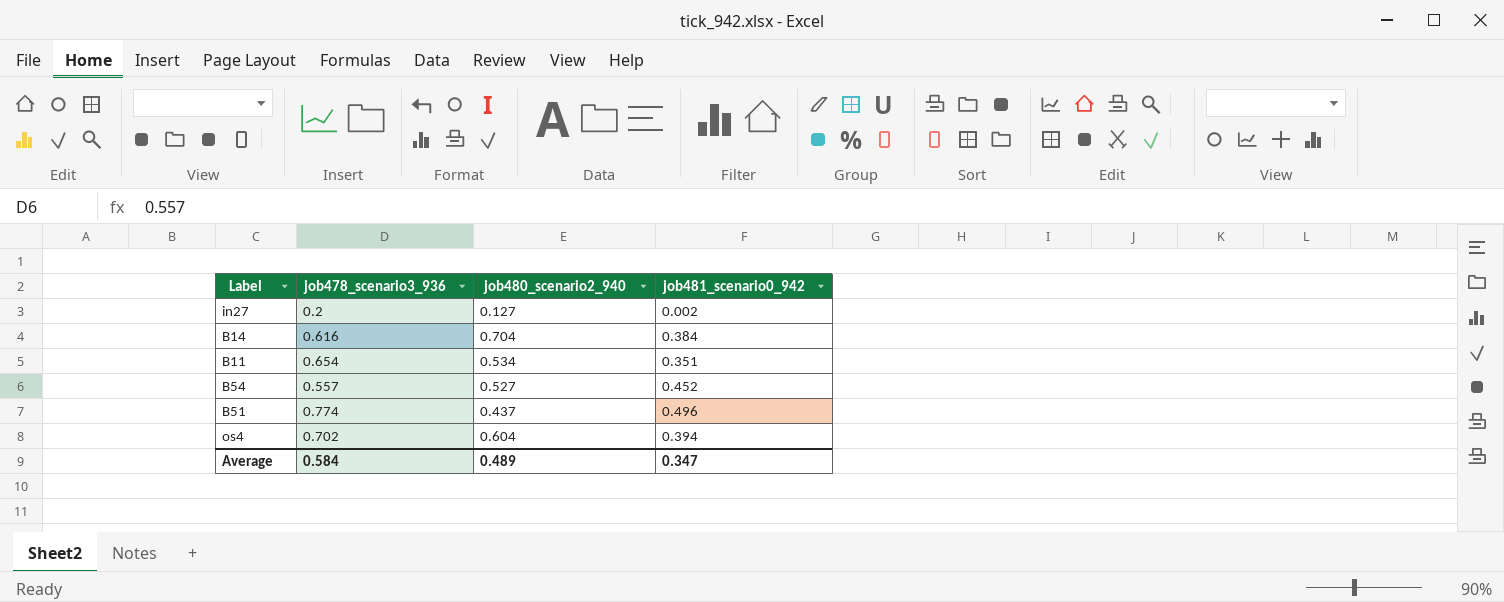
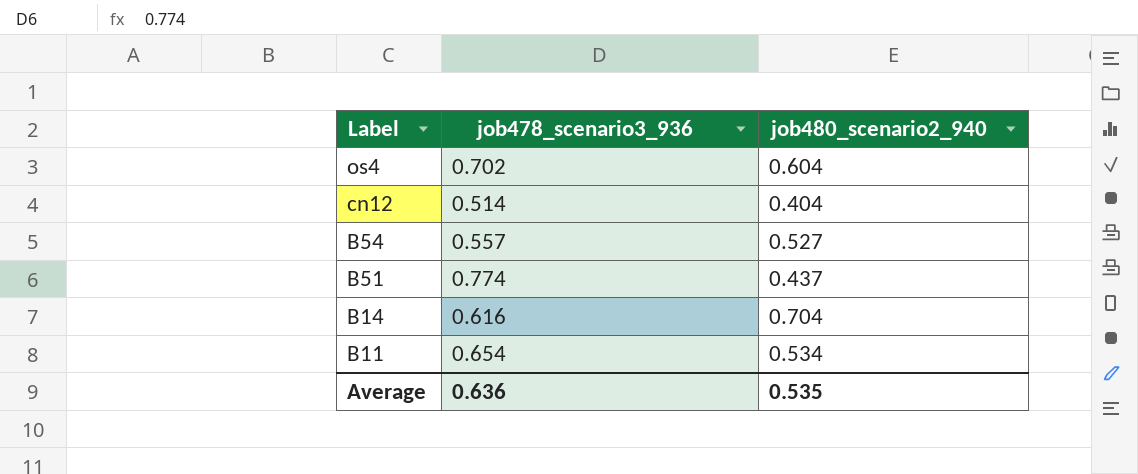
row order: none -> Label descending
column job481_scenario0_942 | position: 4 -> none
row in27: 0.2 | 0.127 | 0.002 -> none
row cn12: none -> 0.514 | 0.404
Average | job478_scenario3_936: 0.584 -> 0.636
Average | job480_scenario2_940: 0.489 -> 0.535

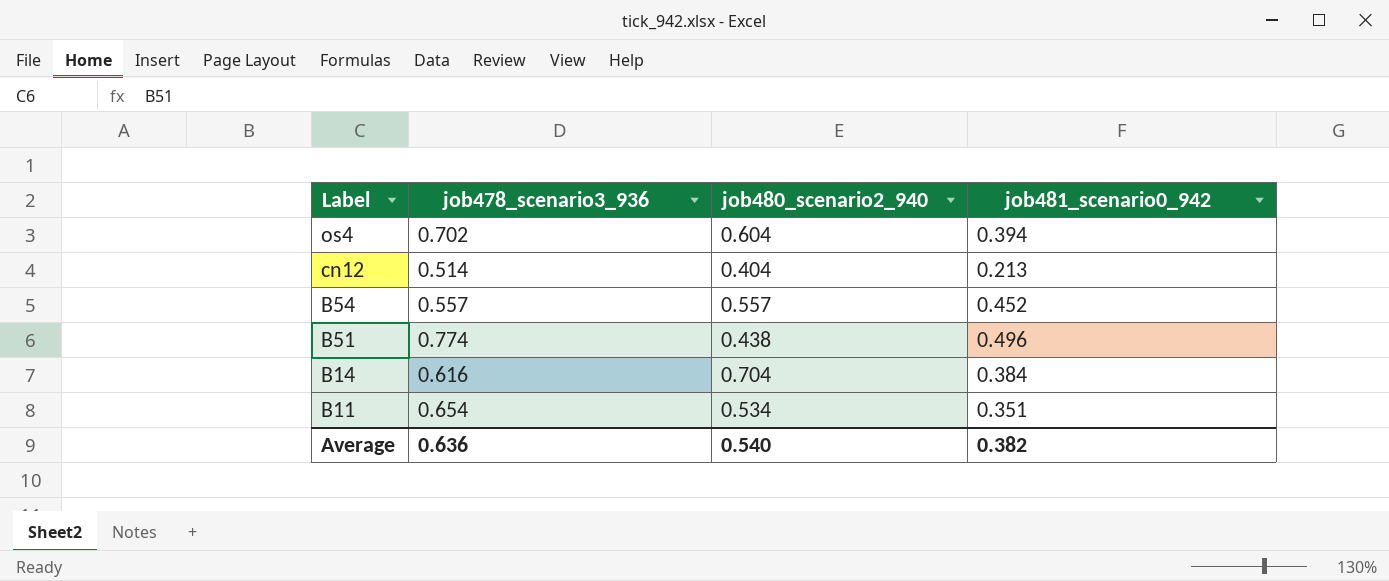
column job481_scenario0_942 | position: none -> 4
B54 | job480_scenario2_940: 0.527 -> 0.557
B51 | job480_scenario2_940: 0.437 -> 0.438
Average | job480_scenario2_940: 0.535 -> 0.540

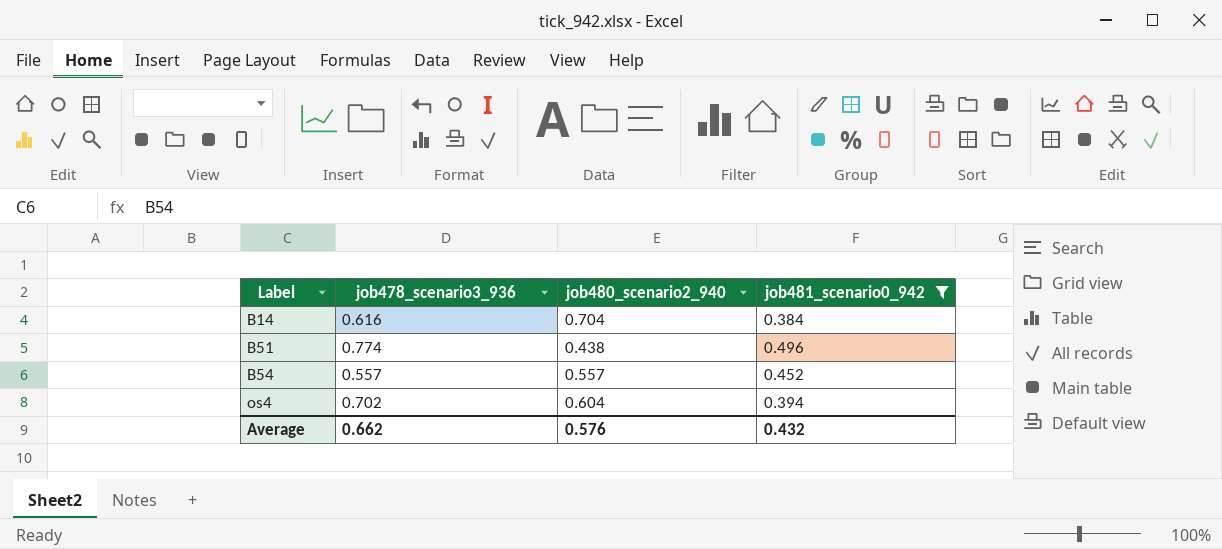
filter: none -> job481_scenario0_942 >= 0.384
row order: Label descending -> Label ascending
Average | job478_scenario3_936: 0.636 -> 0.662
Average | job480_scenario2_940: 0.540 -> 0.576
Average | job481_scenario0_942: 0.382 -> 0.432

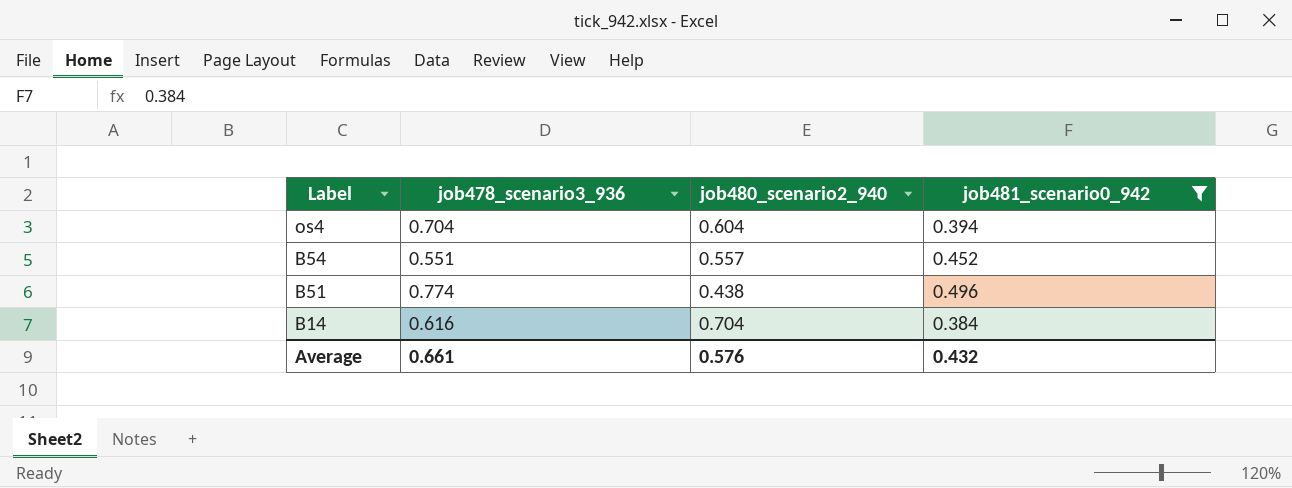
row order: Label ascending -> Label descending
os4 | job478_scenario3_936: 0.702 -> 0.704
B54 | job478_scenario3_936: 0.557 -> 0.551
Average | job478_scenario3_936: 0.662 -> 0.661

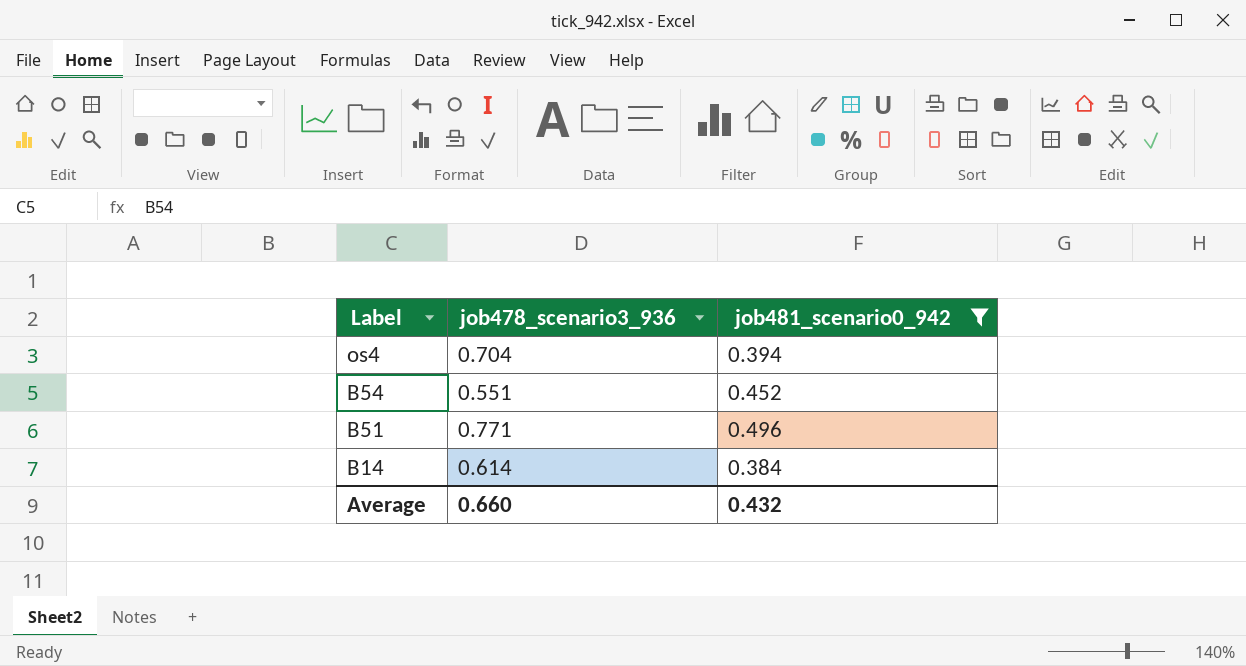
column job480_scenario2_940 | position: 3 -> none
B51 | job478_scenario3_936: 0.774 -> 0.771
B14 | job478_scenario3_936: 0.616 -> 0.614
Average | job478_scenario3_936: 0.661 -> 0.660

